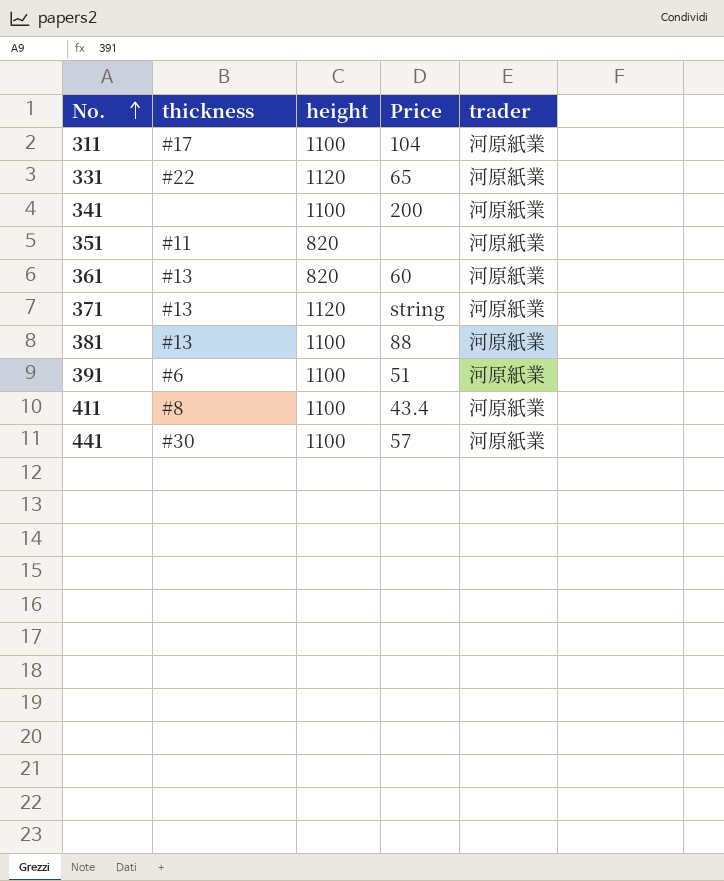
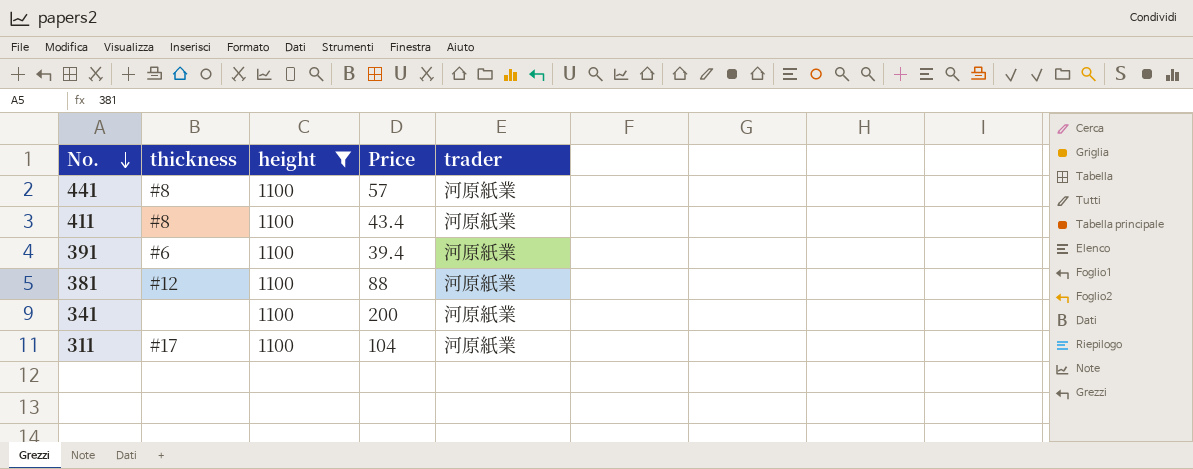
filter: none -> height = 1100
row order: No. ascending -> No. descending
441 | thickness: #30 -> #8
391 | Price: 51 -> 39.4
381 | thickness: #13 -> #12

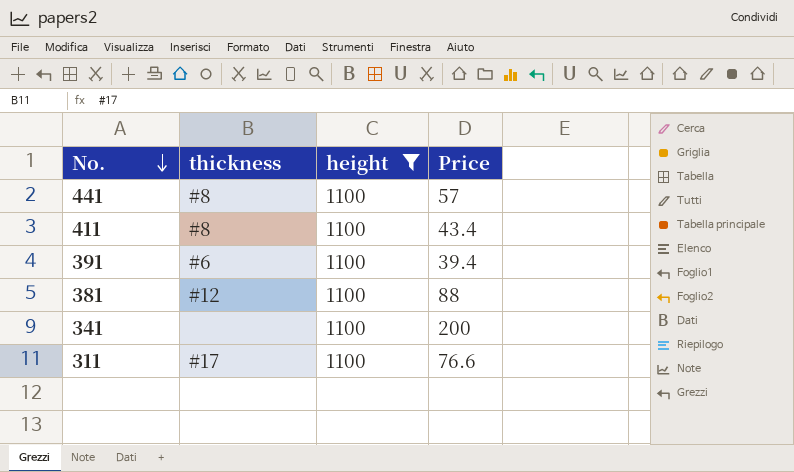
column trader | position: 5 -> none
311 | Price: 104 -> 76.6

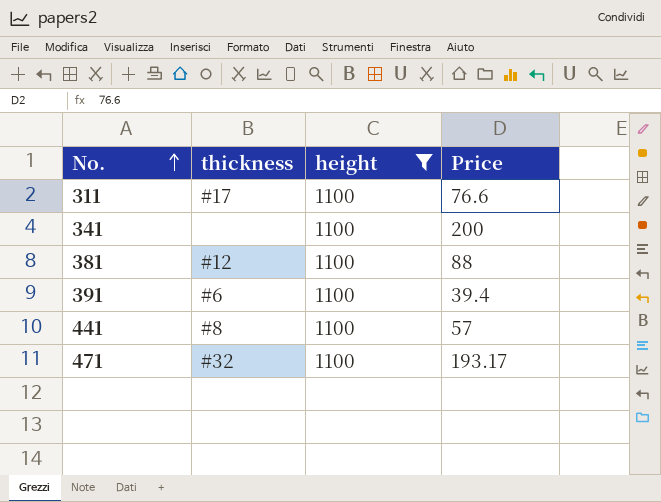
row order: No. descending -> No. ascending
row 411: #8 | 1100 | 43.4 -> none
row 471: none -> #32 | 1100 | 193.17

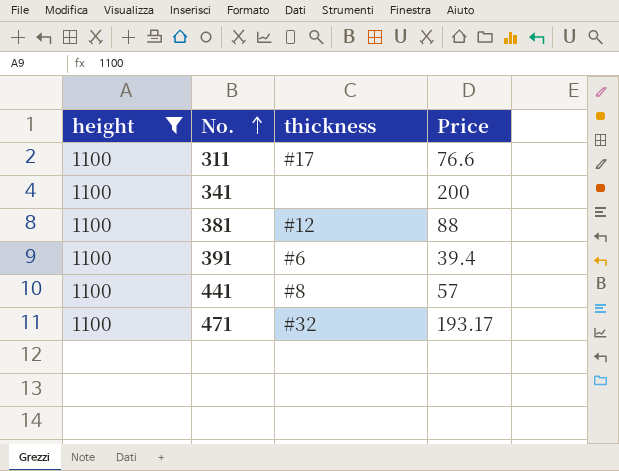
column height | position: 3 -> 1

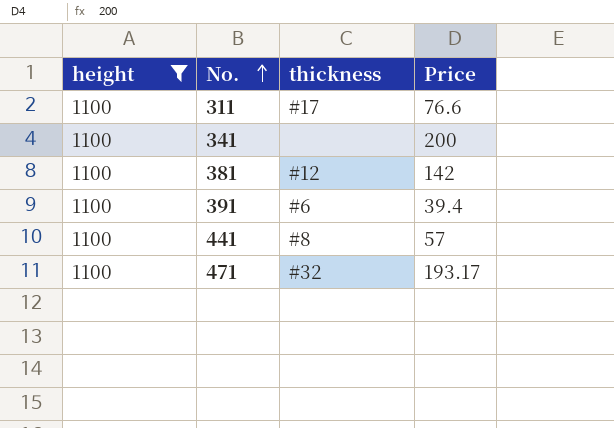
381 | Price: 88 -> 142

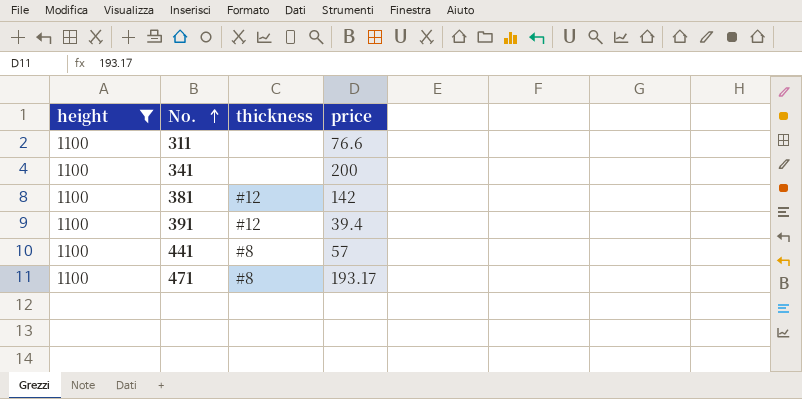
column name: Price -> price
311 | thickness: #17 -> none
391 | thickness: #6 -> #12
471 | thickness: #32 -> #8

